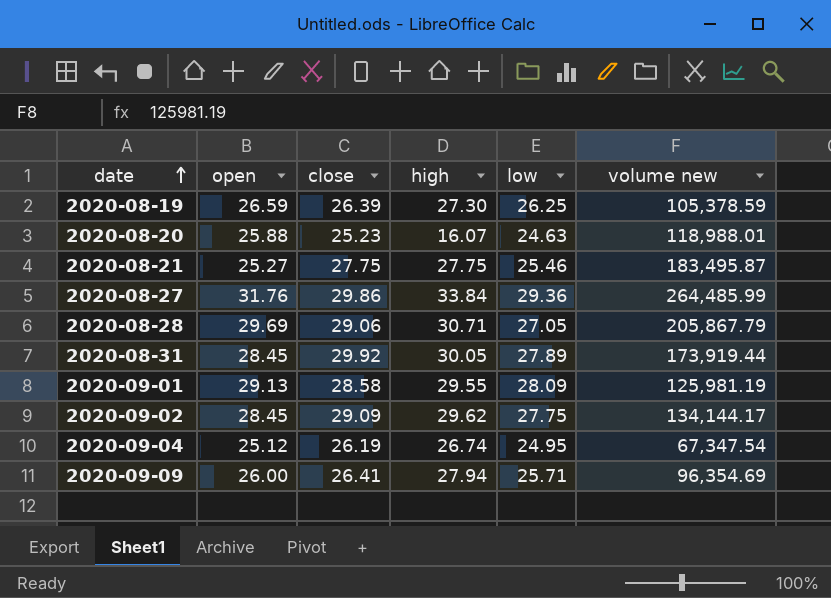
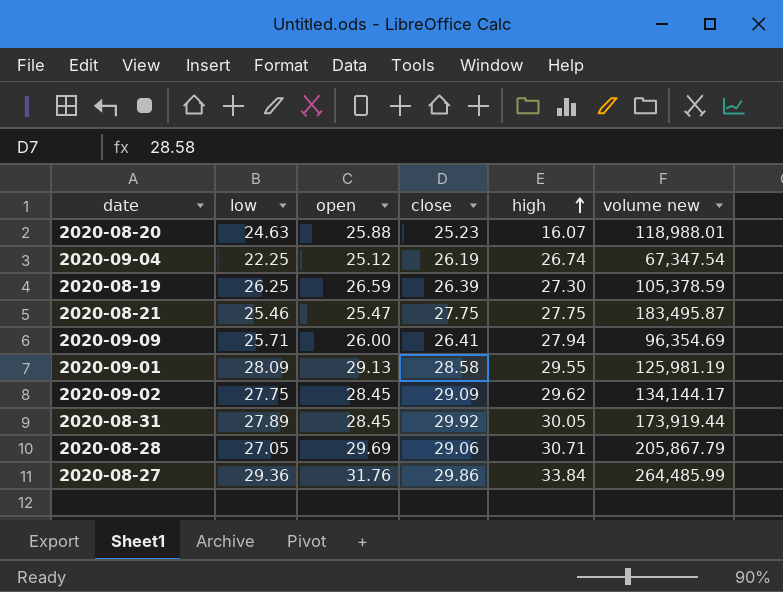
row order: date ascending -> high ascending
column low | position: 5 -> 2
2020-09-04 | low: 24.95 -> 22.25
2020-08-21 | open: 25.27 -> 25.47

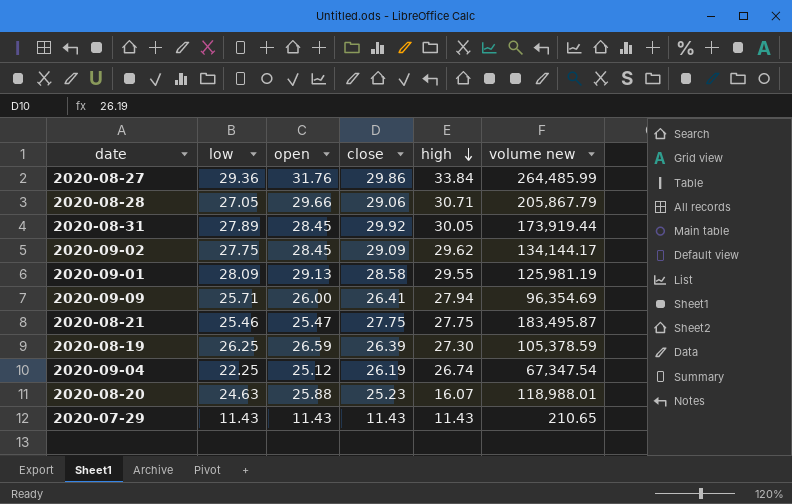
row order: high ascending -> high descending
2020-08-28 | open: 29.69 -> 29.66
row 2020-07-29: none -> 11.43 | 11.43 | 11.43 | 11.43 | 210.65

